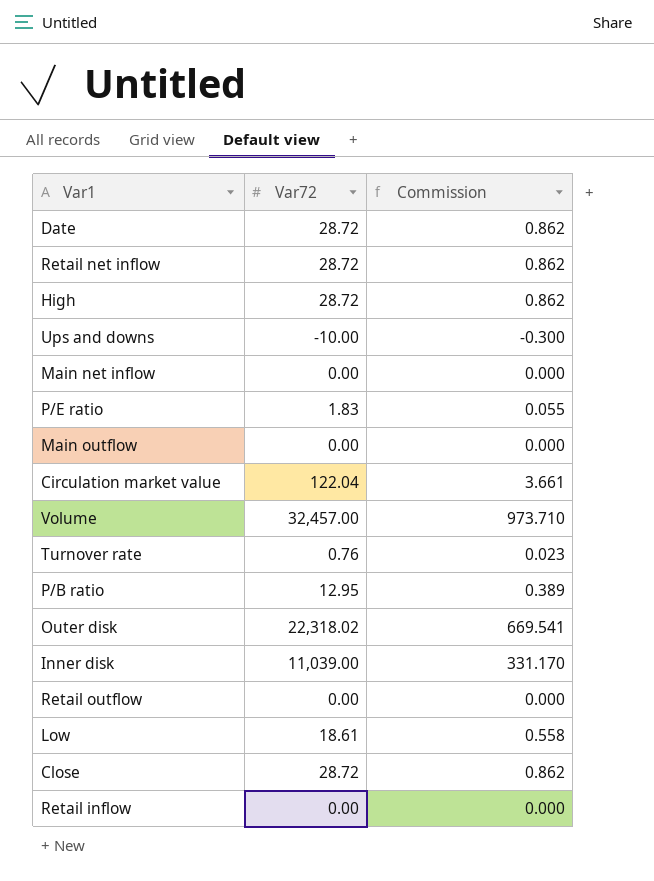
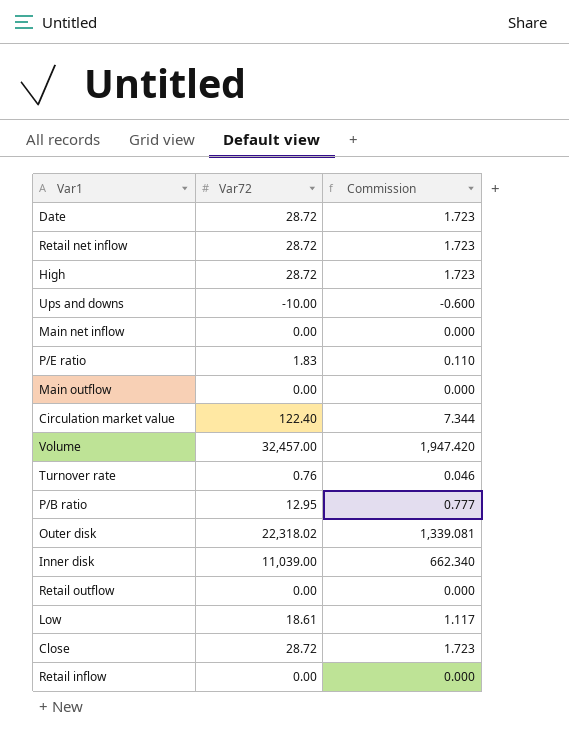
column Commission | formula: [Var72] * 0.03 -> [Var72] * 0.06
Circulation market value | Var72: 122.04 -> 122.40

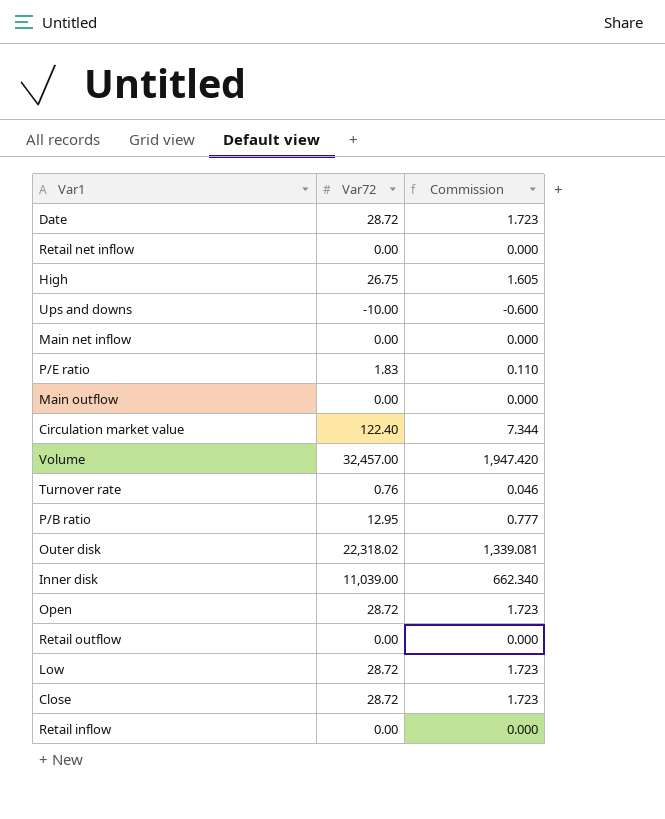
Retail net inflow | Var72: 28.72 -> 0.00
Retail net inflow | Commission: 1.723 -> 0.000
High | Var72: 28.72 -> 26.75
High | Commission: 1.723 -> 1.605
row Open: none -> 28.72 | 1.723
Low | Var72: 18.61 -> 28.72
Low | Commission: 1.117 -> 1.723

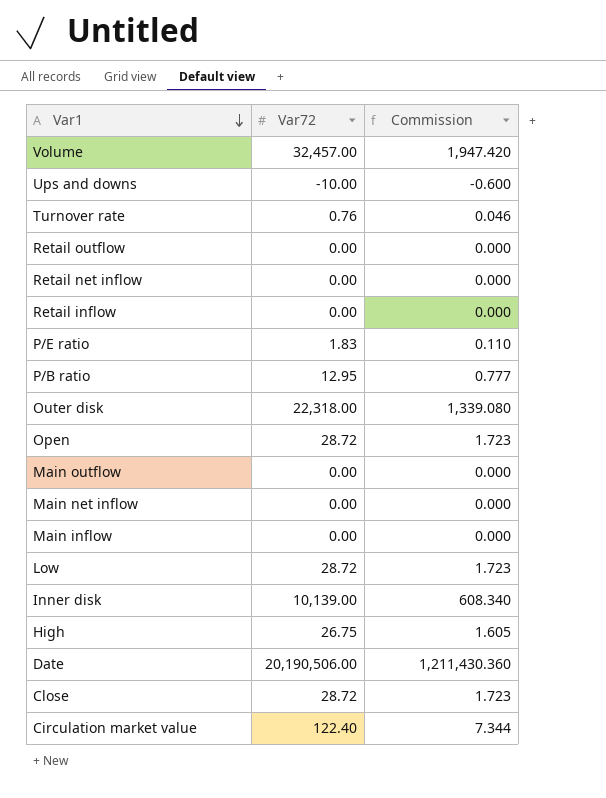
row order: none -> Var1 descending
Outer disk | Var72: 22,318.02 -> 22,318.00
Outer disk | Commission: 1,339.081 -> 1,339.080
row Main inflow: none -> 0.00 | 0.000
Inner disk | Var72: 11,039.00 -> 10,139.00
Inner disk | Commission: 662.340 -> 608.340
Date | Var72: 28.72 -> 20,190,506.00
Date | Commission: 1.723 -> 1,211,430.360

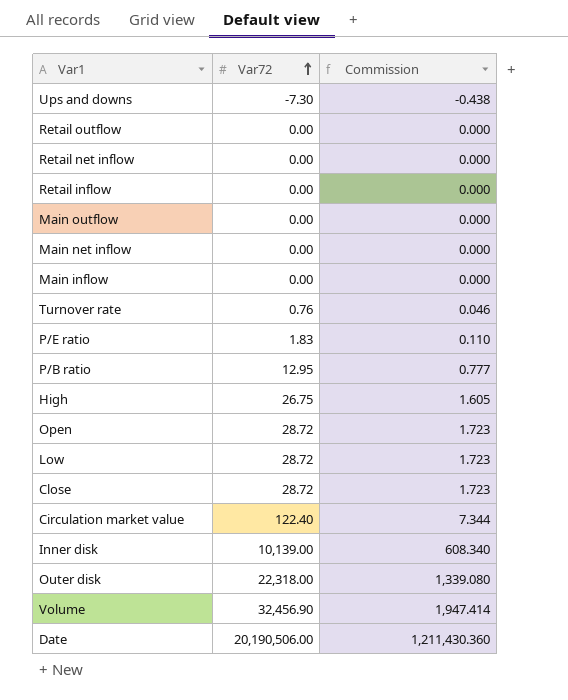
row order: Var1 descending -> Var72 ascending
Ups and downs | Var72: -10.00 -> -7.30
Ups and downs | Commission: -0.600 -> -0.438
Volume | Var72: 32,457.00 -> 32,456.90
Volume | Commission: 1,947.420 -> 1,947.414

